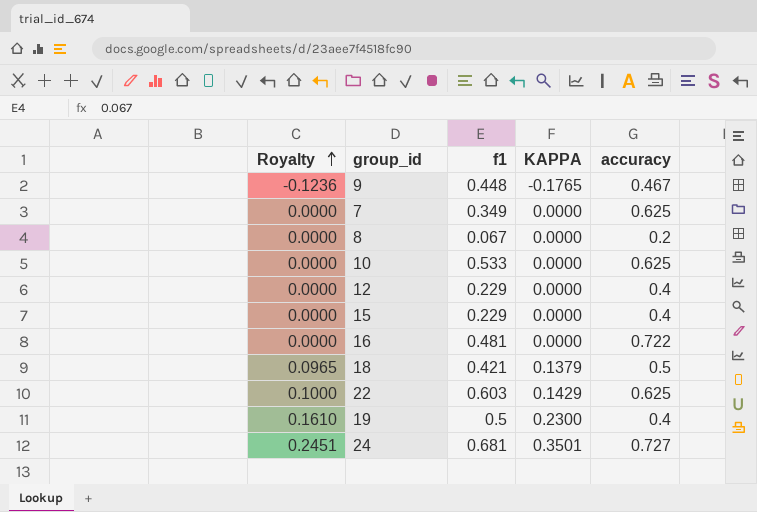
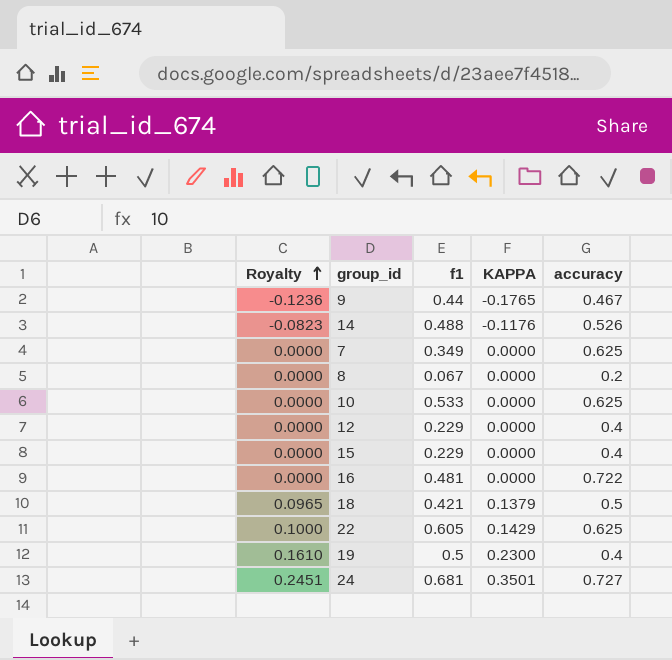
9 | f1: 0.448 -> 0.44
row 14: none -> -0.0823 | 0.488 | -0.1176 | 0.526
22 | f1: 0.603 -> 0.605

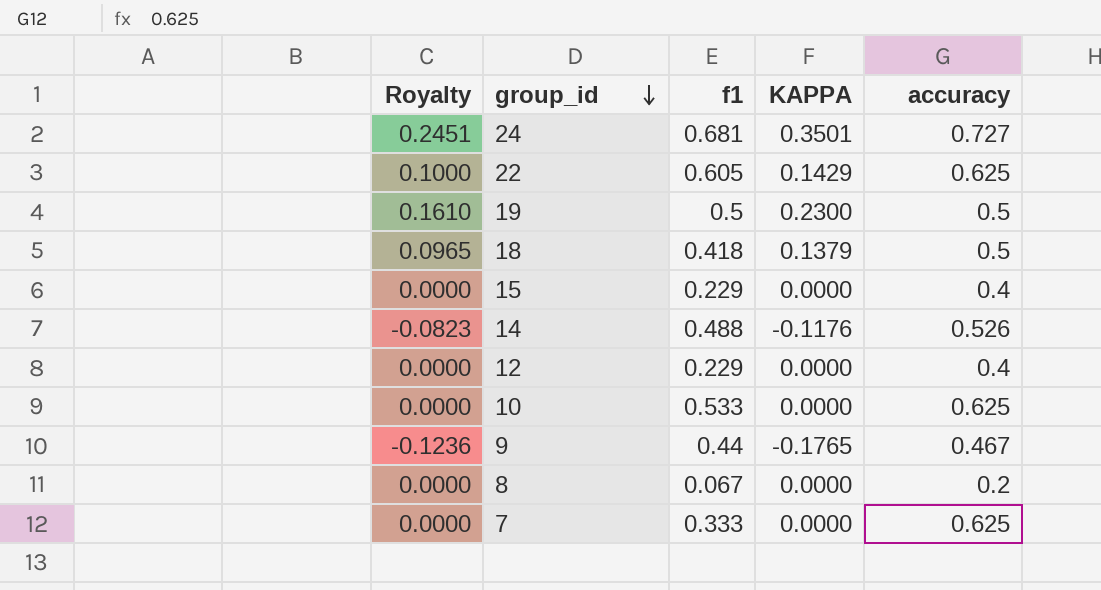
row order: Royalty ascending -> group_id descending
row 16: 0.0000 | 0.481 | 0.0000 | 0.722 -> none
19 | accuracy: 0.4 -> 0.5
18 | f1: 0.421 -> 0.418
7 | f1: 0.349 -> 0.333

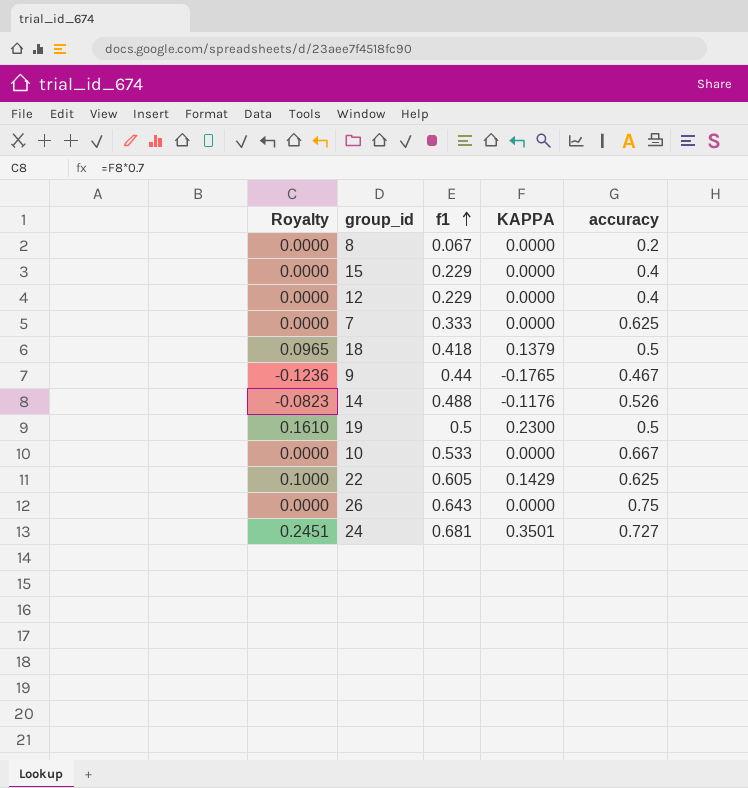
row order: group_id descending -> f1 ascending
10 | accuracy: 0.625 -> 0.667
row 26: none -> 0.0000 | 0.643 | 0.0000 | 0.75

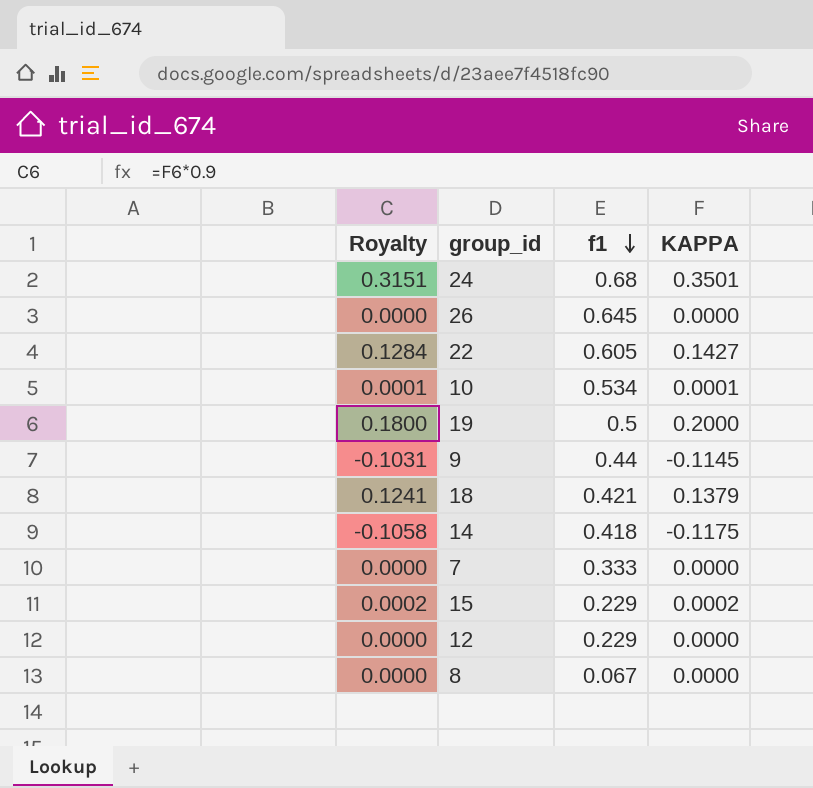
row order: f1 ascending -> f1 descending
column accuracy | position: 5 -> none
column Royalty | formula: [KAPPA] * 0.7 -> [KAPPA] * 0.9
24 | f1: 0.681 -> 0.68
26 | f1: 0.643 -> 0.645
22 | KAPPA: 0.1429 -> 0.1427
10 | f1: 0.533 -> 0.534
10 | KAPPA: 0.0000 -> 0.0001
19 | KAPPA: 0.2300 -> 0.2000
9 | KAPPA: -0.1765 -> -0.1145
18 | f1: 0.418 -> 0.421
14 | f1: 0.488 -> 0.418
14 | KAPPA: -0.1176 -> -0.1175
15 | KAPPA: 0.0000 -> 0.0002

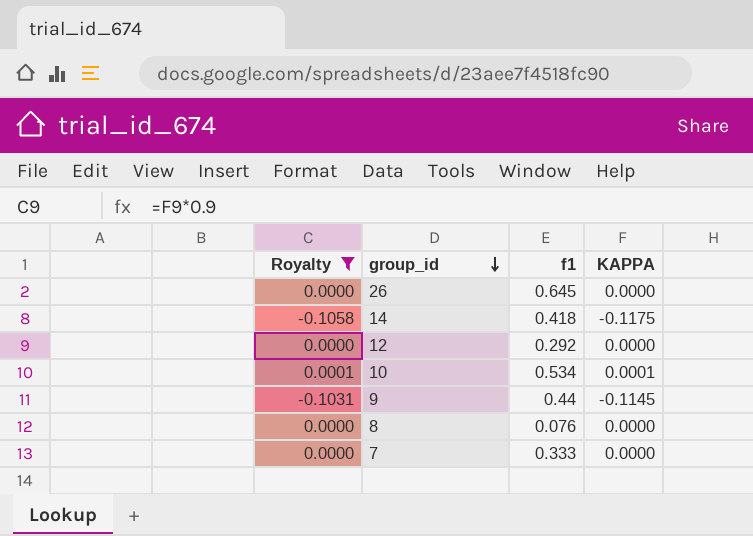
filter: none -> Royalty <= 0.0001
row order: f1 descending -> group_id descending
12 | f1: 0.229 -> 0.292
8 | f1: 0.067 -> 0.076

